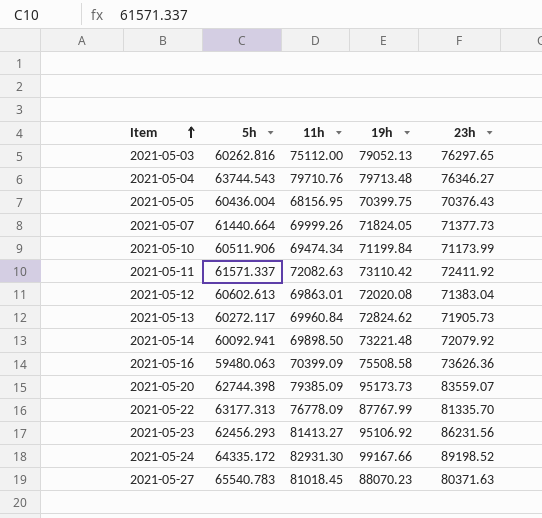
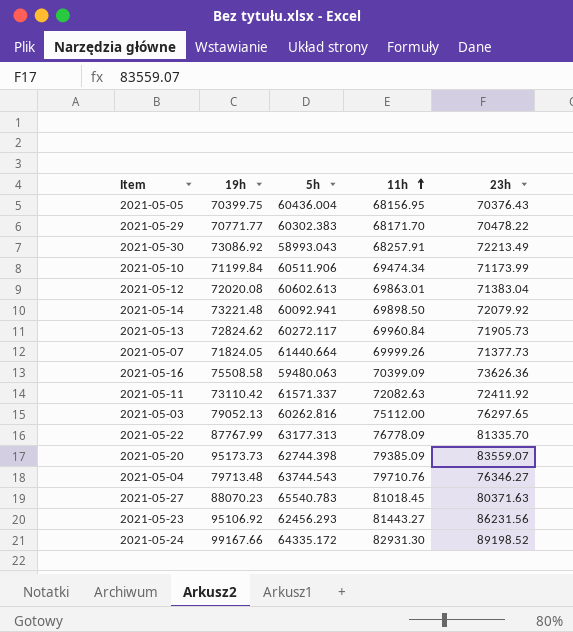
row order: Item ascending -> 11h ascending
column 19h | position: 4 -> 2
row 2021-05-29: none -> 70771.77 | 60302.383 | 68171.70 | 70478.22
row 2021-05-30: none -> 73086.92 | 58993.043 | 68257.91 | 72213.49
2021-05-23 | 11h: 81413.27 -> 81443.27

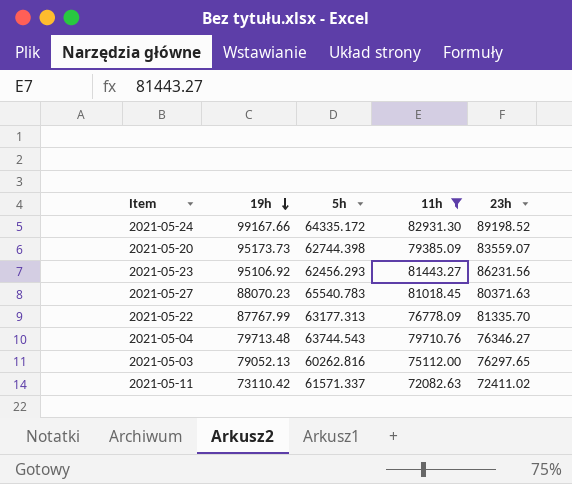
filter: none -> 11h >= 72082.63
row order: 11h ascending -> 19h descending
2021-05-11 | 23h: 72411.92 -> 72411.02

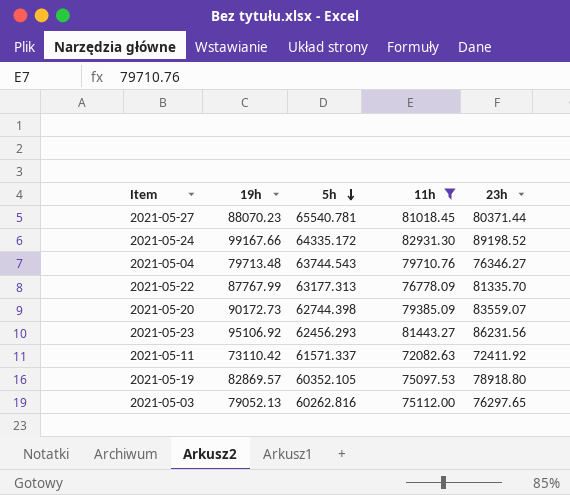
row order: 19h descending -> 5h descending
2021-05-27 | 5h: 65540.783 -> 65540.781
2021-05-27 | 23h: 80371.63 -> 80371.44
2021-05-20 | 19h: 95173.73 -> 90172.73
2021-05-11 | 23h: 72411.02 -> 72411.92
row 2021-05-19: none -> 82869.57 | 60352.105 | 75097.53 | 78918.80

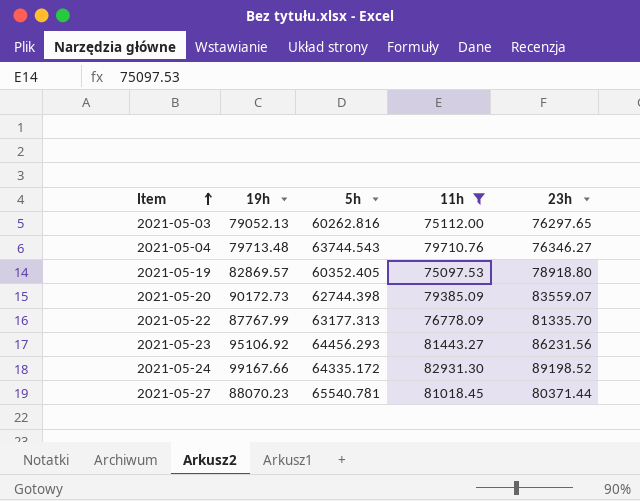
row order: 5h descending -> Item ascending
row 2021-05-11: 73110.42 | 61571.337 | 72082.63 | 72411.92 -> none
2021-05-19 | 5h: 60352.105 -> 60352.405
2021-05-23 | 5h: 62456.293 -> 64456.293

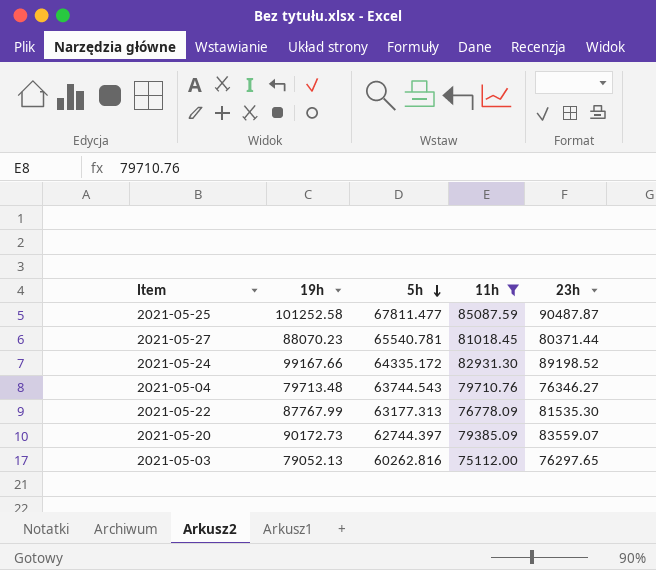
row order: Item ascending -> 5h descending
row 2021-05-19: 82869.57 | 60352.405 | 75097.53 | 78918.80 -> none
row 2021-05-23: 95106.92 | 64456.293 | 81443.27 | 86231.56 -> none
row 2021-05-25: none -> 101252.58 | 67811.477 | 85087.59 | 90487.87
2021-05-22 | 23h: 81335.70 -> 81535.30
2021-05-20 | 5h: 62744.398 -> 62744.397

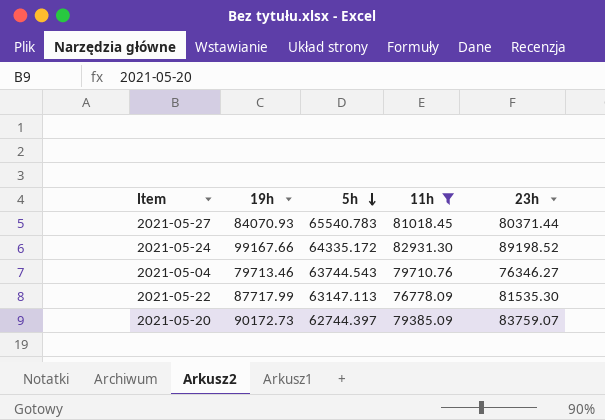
row 2021-05-25: 101252.58 | 67811.477 | 85087.59 | 90487.87 -> none
row 2021-05-03: 79052.13 | 60262.816 | 75112.00 | 76297.65 -> none
2021-05-27 | 19h: 88070.23 -> 84070.93
2021-05-27 | 5h: 65540.781 -> 65540.783
2021-05-04 | 19h: 79713.48 -> 79713.46
2021-05-22 | 19h: 87767.99 -> 87717.99
2021-05-22 | 5h: 63177.313 -> 63147.113
2021-05-20 | 23h: 83559.07 -> 83759.07

